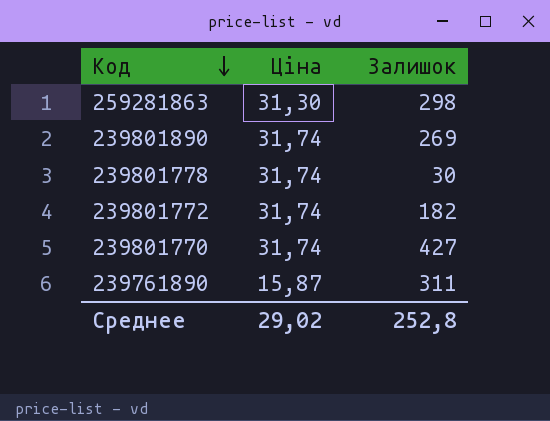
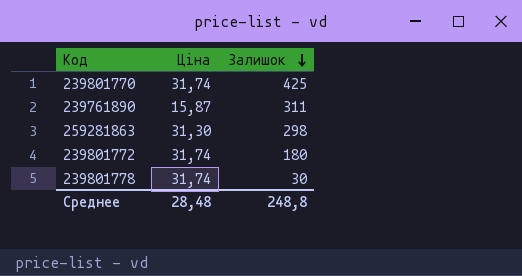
row order: Код descending -> Залишок descending
row 239801890: 31,74 | 269 -> none
239801770 | Залишок: 427 -> 425
239801772 | Залишок: 182 -> 180
Среднее | Ціна: 29,02 -> 28,48
Среднее | Залишок: 252,8 -> 248,8

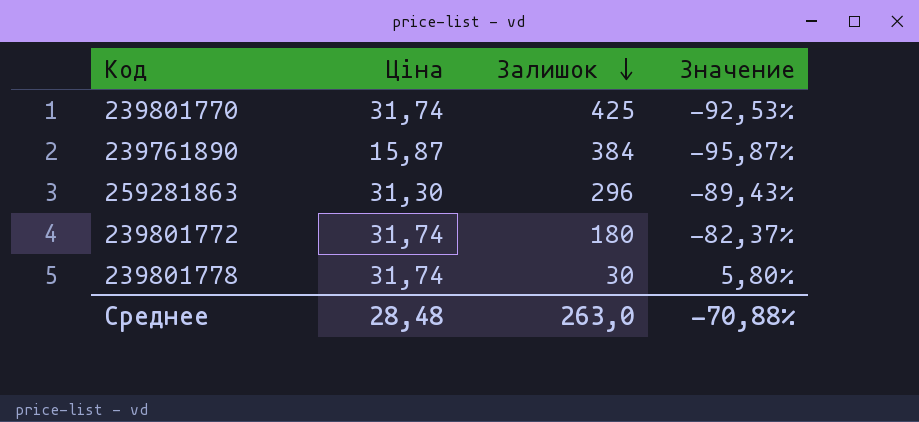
column Значение | formula: none -> ([Ціна] - [Залишок]) / [Залишок]
239761890 | Залишок: 311 -> 384
259281863 | Залишок: 298 -> 296
Среднее | Залишок: 248,8 -> 263,0

